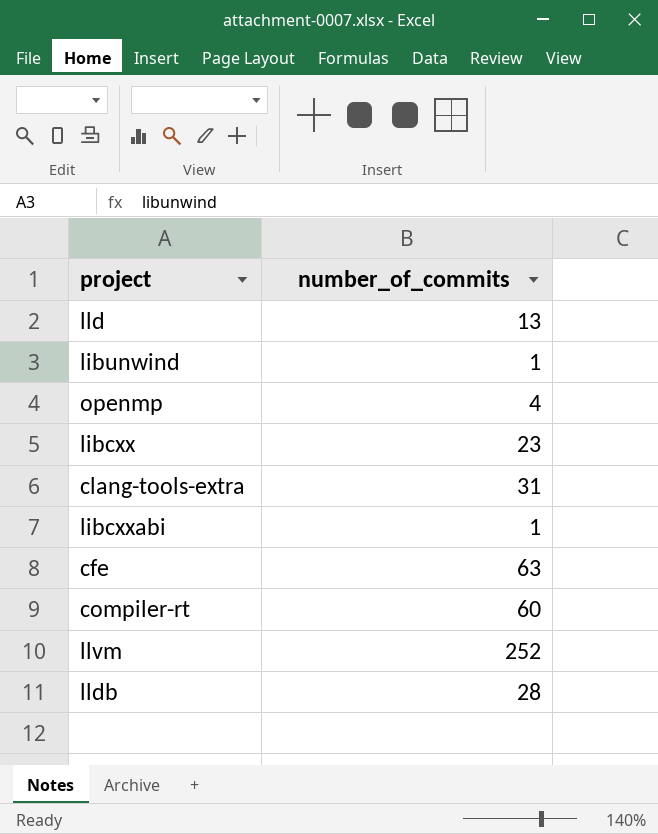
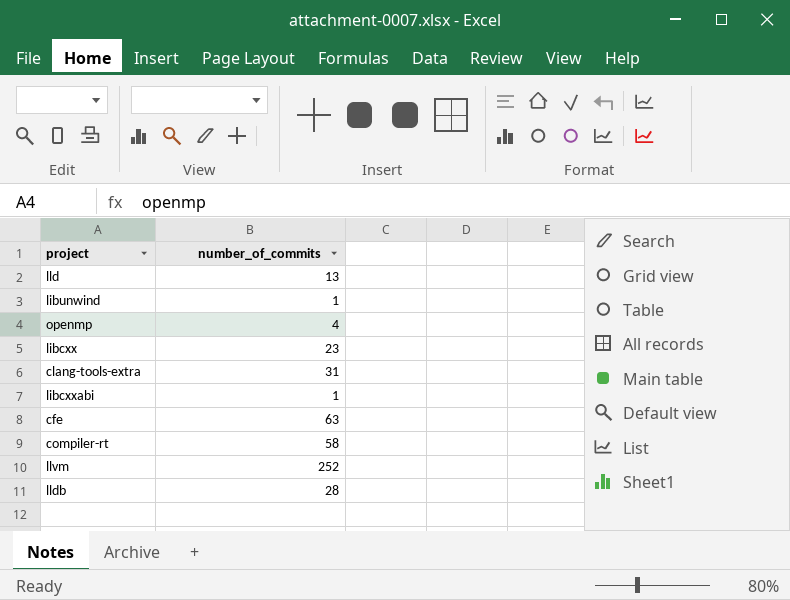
compiler-rt | number_of_commits: 60 -> 58

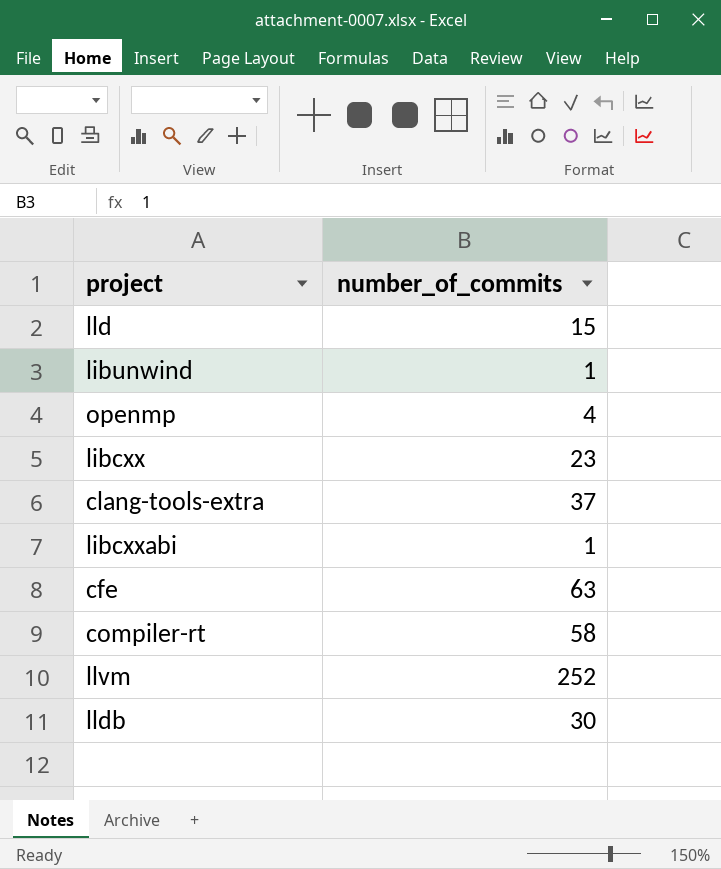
lld | number_of_commits: 13 -> 15
clang-tools-extra | number_of_commits: 31 -> 37
lldb | number_of_commits: 28 -> 30

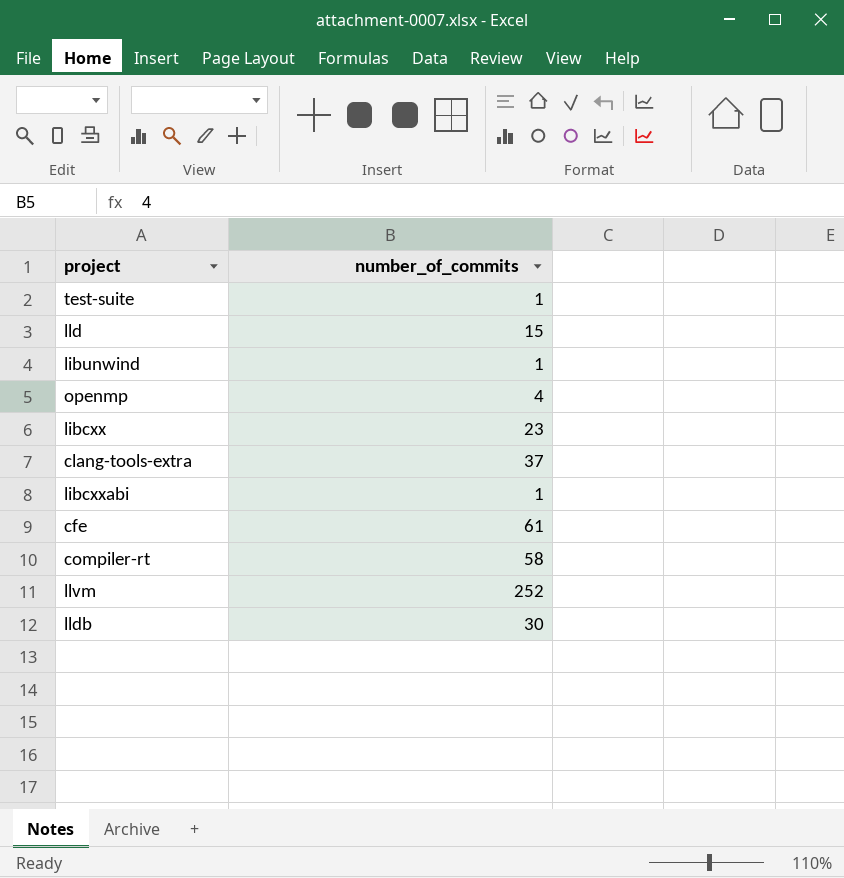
row test-suite: none -> 1
cfe | number_of_commits: 63 -> 61

